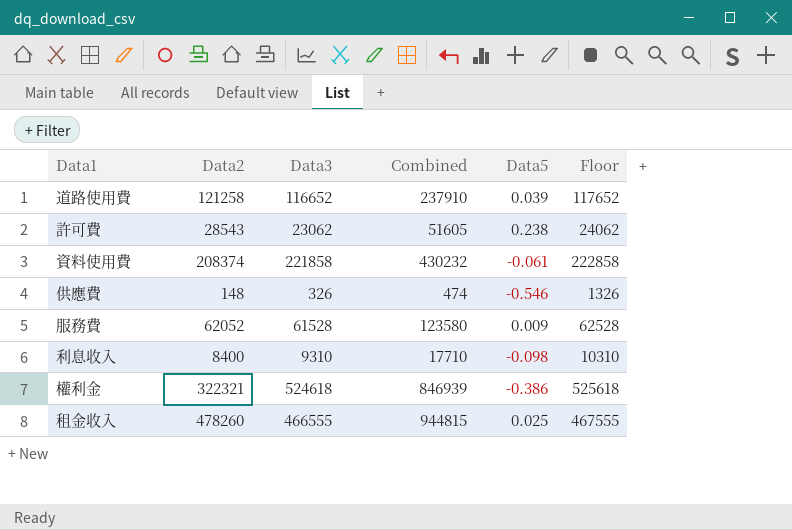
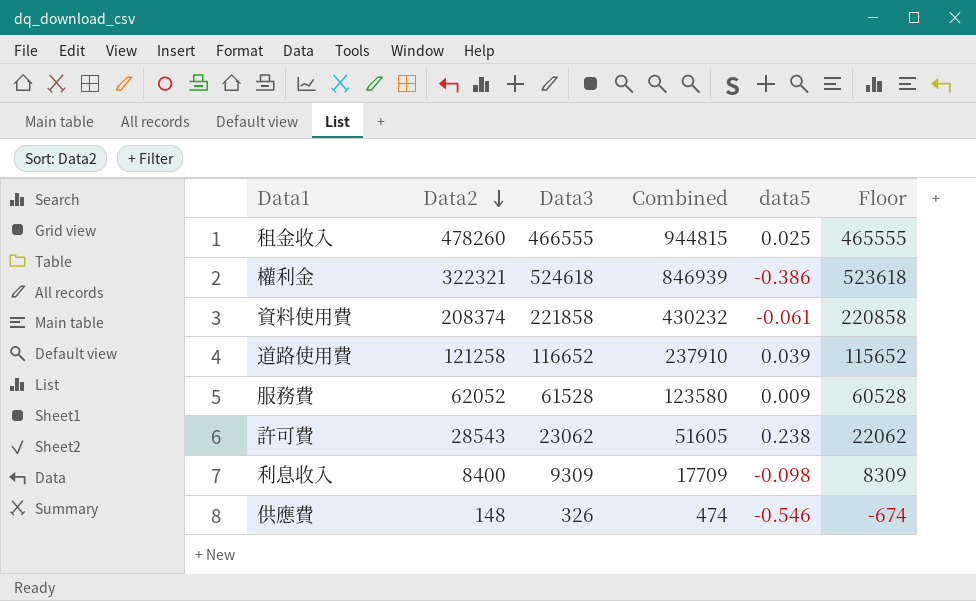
row order: none -> Data2 descending
column name: Data5 -> data5
column Floor | formula: [Data3] + 1000 -> [Data3] - 1000
利息收入 | Data3: 9310 -> 9309
利息收入 | Combined: 17710 -> 17709

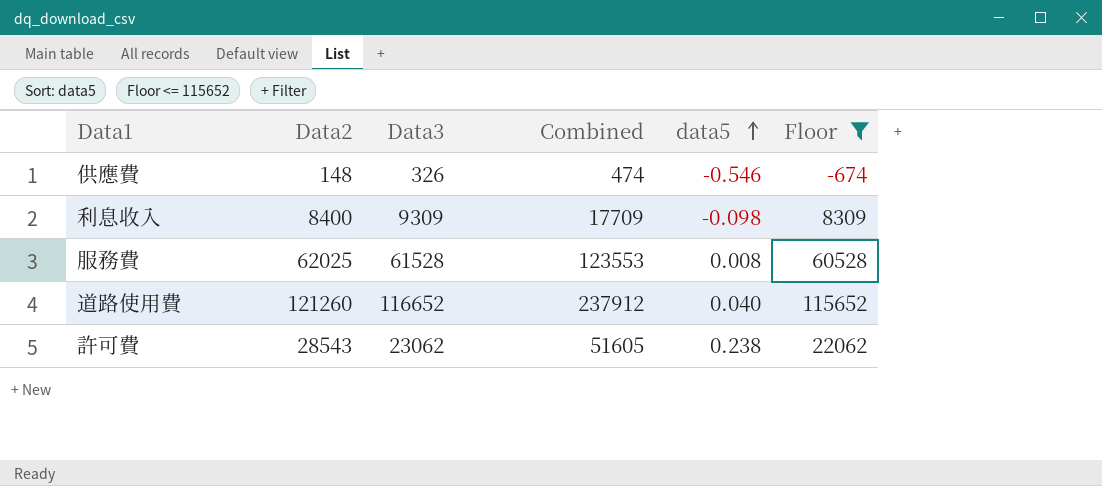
filter: none -> Floor <= 115652
row order: Data2 descending -> data5 ascending
服務費 | Data2: 62052 -> 62025
服務費 | Combined: 123580 -> 123553
服務費 | data5: 0.009 -> 0.008
道路使用費 | Data2: 121258 -> 121260
道路使用費 | Combined: 237910 -> 237912
道路使用費 | data5: 0.039 -> 0.040

